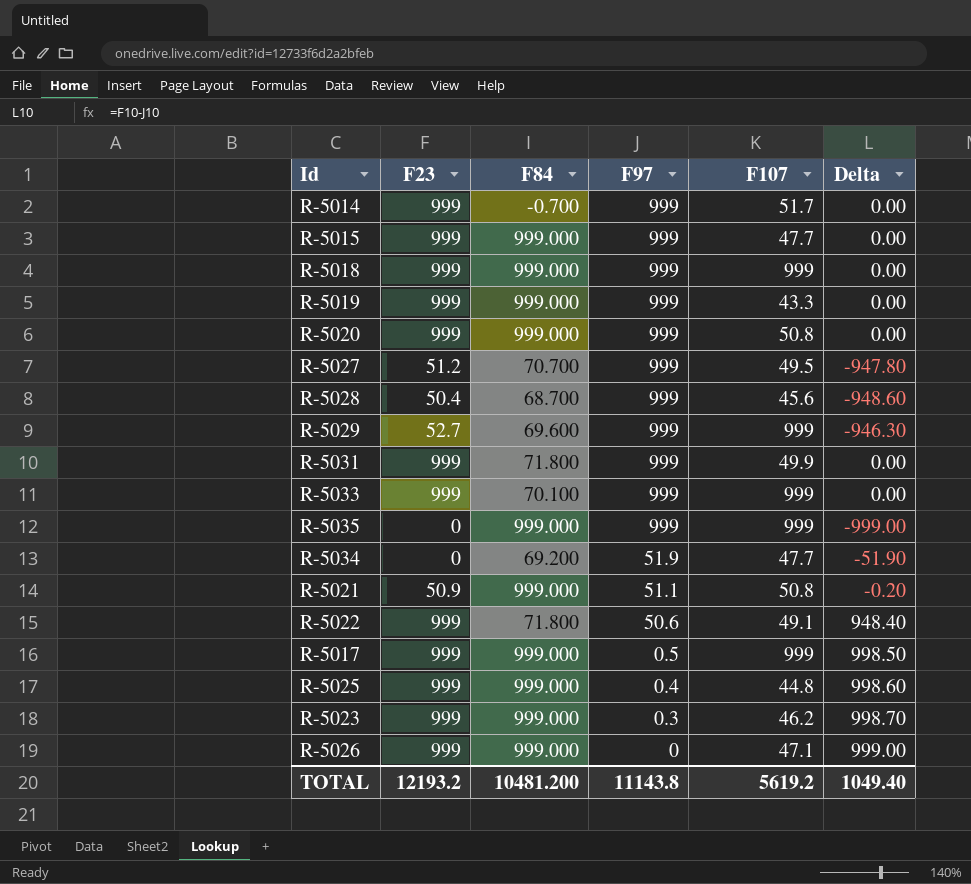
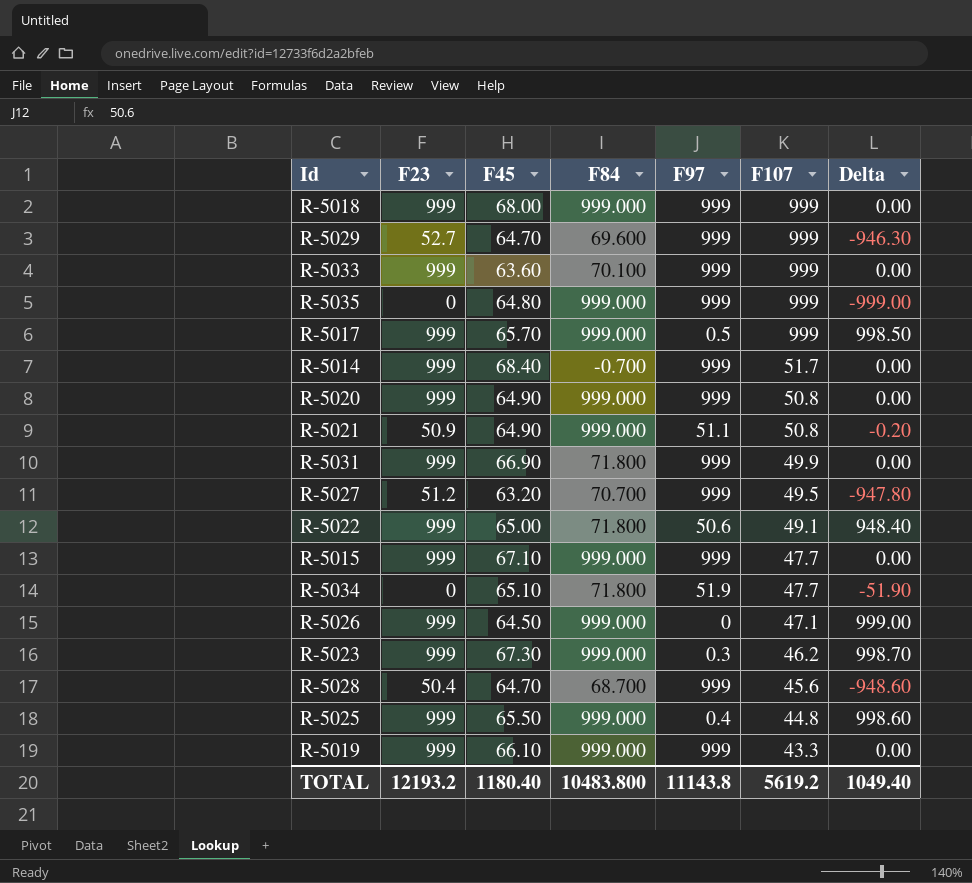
row order: F97 descending -> F107 descending
column F45 | position: none -> 3
R-5034 | F84: 69.200 -> 71.800
TOTAL | F84: 10481.200 -> 10483.800

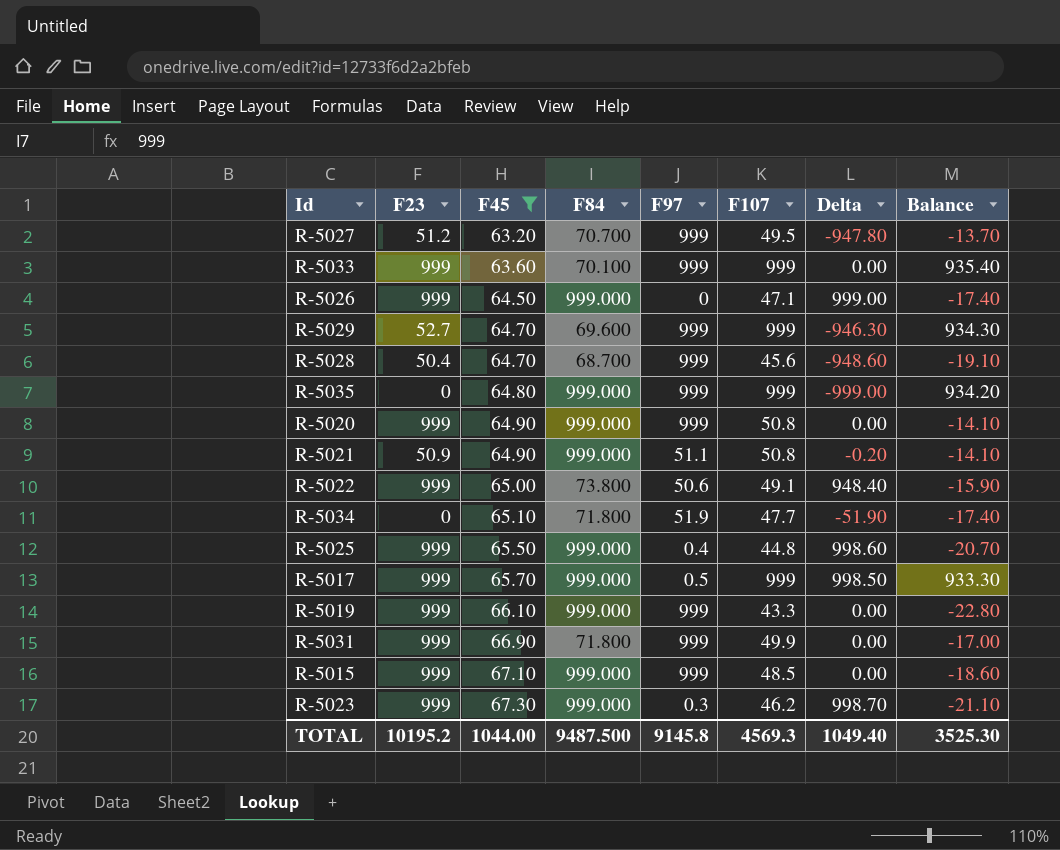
filter: none -> F45 <= 67.30
row order: F107 descending -> F45 ascending
column Balance | formula: none -> [F107] - [F45]
R-5022 | F84: 71.800 -> 73.800
R-5015 | F107: 47.7 -> 48.5
TOTAL | F23: 12193.2 -> 10195.2
TOTAL | F45: 1180.40 -> 1044.00
TOTAL | F84: 10483.800 -> 9487.500
TOTAL | F97: 11143.8 -> 9145.8
TOTAL | F107: 5619.2 -> 4569.3

